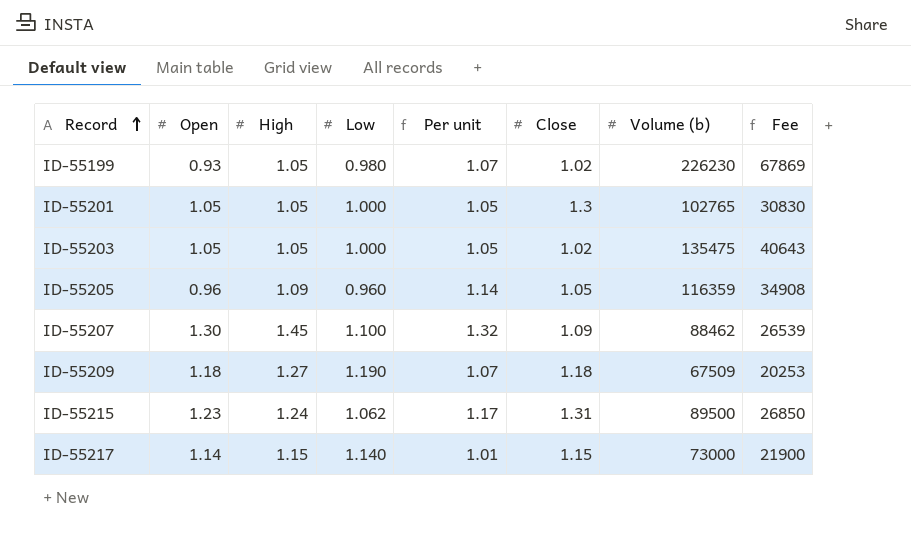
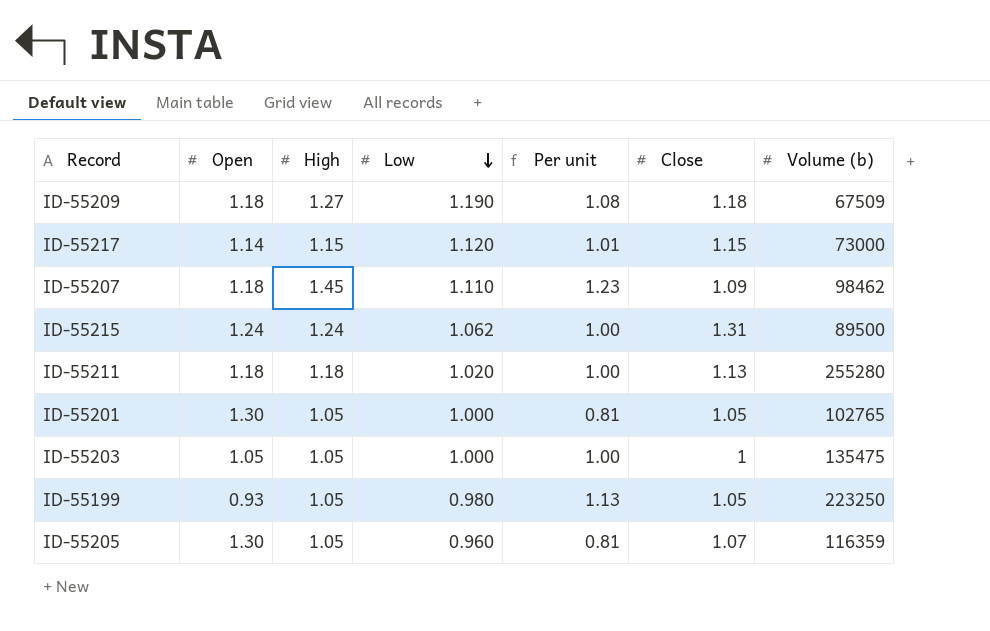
row order: Record ascending -> Low descending
column Fee | formula: [Volume (b)] * 0.3 -> none
column Per unit | formula: [High] / [Low] -> [High] / [Open]
ID-55217 | Low: 1.140 -> 1.120
ID-55207 | Open: 1.30 -> 1.18
ID-55207 | Low: 1.100 -> 1.110
ID-55207 | Volume (b): 88462 -> 98462
ID-55215 | Open: 1.23 -> 1.24
row ID-55211: none -> 1.18 | 1.18 | 1.020 | 1.00 | 1.13 | 255280
ID-55201 | Open: 1.05 -> 1.30
ID-55201 | Close: 1.3 -> 1.05
ID-55203 | Close: 1.02 -> 1
ID-55199 | Close: 1.02 -> 1.05
ID-55199 | Volume (b): 226230 -> 223250
ID-55205 | Open: 0.96 -> 1.30
ID-55205 | High: 1.09 -> 1.05
ID-55205 | Close: 1.05 -> 1.07

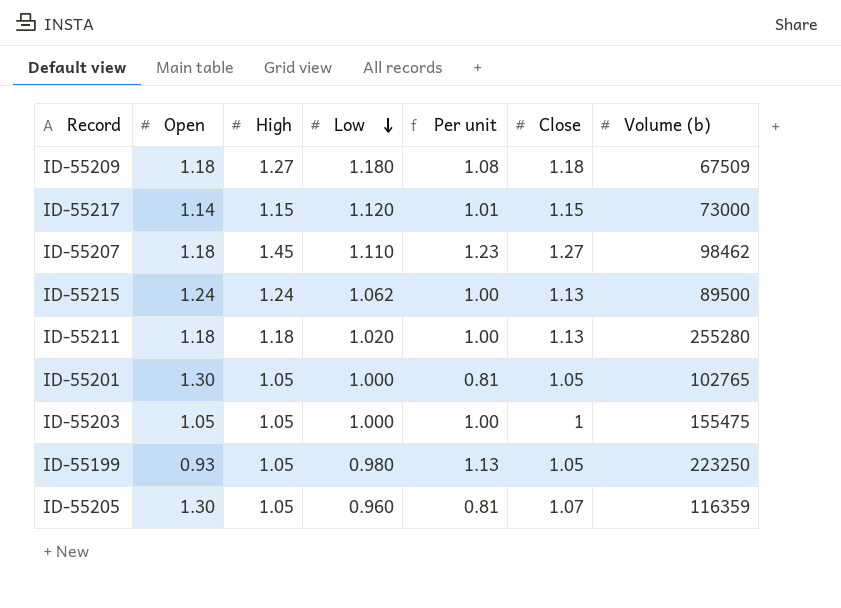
ID-55209 | Low: 1.190 -> 1.180
ID-55207 | Close: 1.09 -> 1.27
ID-55215 | Close: 1.31 -> 1.13
ID-55203 | Volume (b): 135475 -> 155475

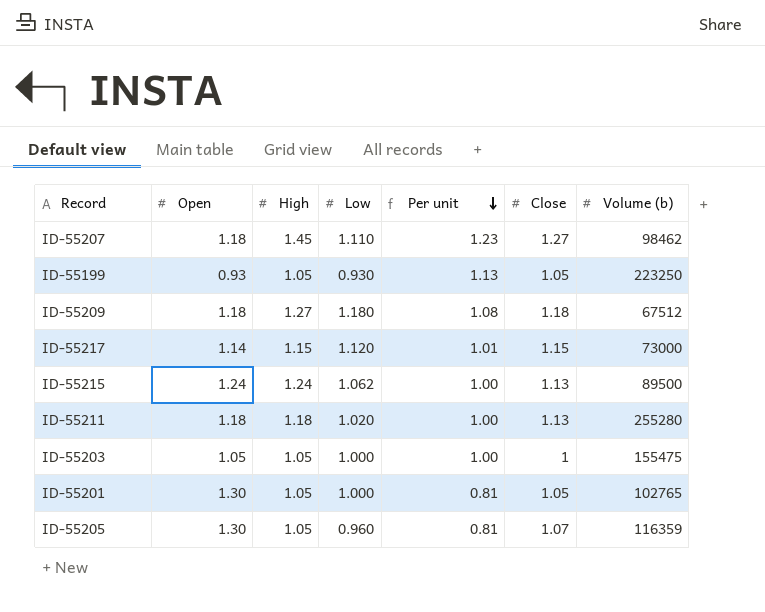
row order: Low descending -> Per unit descending
ID-55199 | Low: 0.980 -> 0.930
ID-55209 | Volume (b): 67509 -> 67512

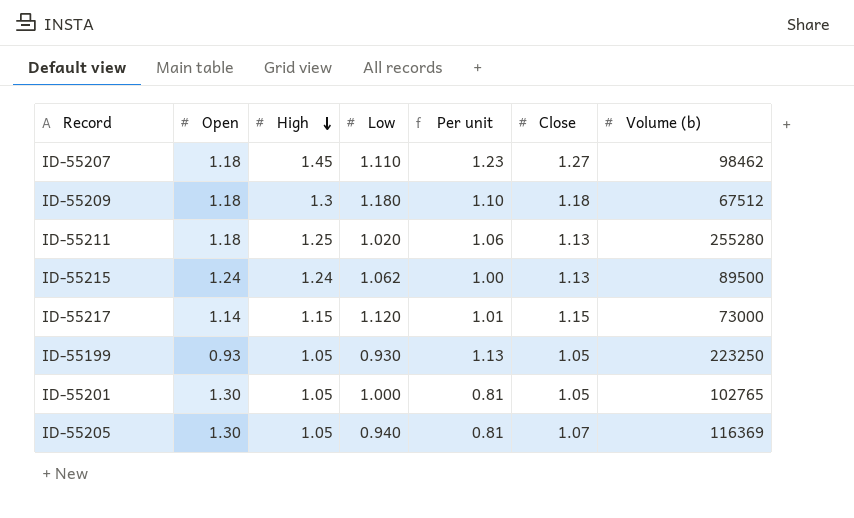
row order: Per unit descending -> High descending
row ID-55203: 1.05 | 1.05 | 1.000 | 1.00 | 1 | 155475 -> none
ID-55209 | High: 1.27 -> 1.3
ID-55209 | Per unit: 1.08 -> 1.10
ID-55211 | High: 1.18 -> 1.25
ID-55211 | Per unit: 1.00 -> 1.06
ID-55205 | Low: 0.960 -> 0.940
ID-55205 | Volume (b): 116359 -> 116369

